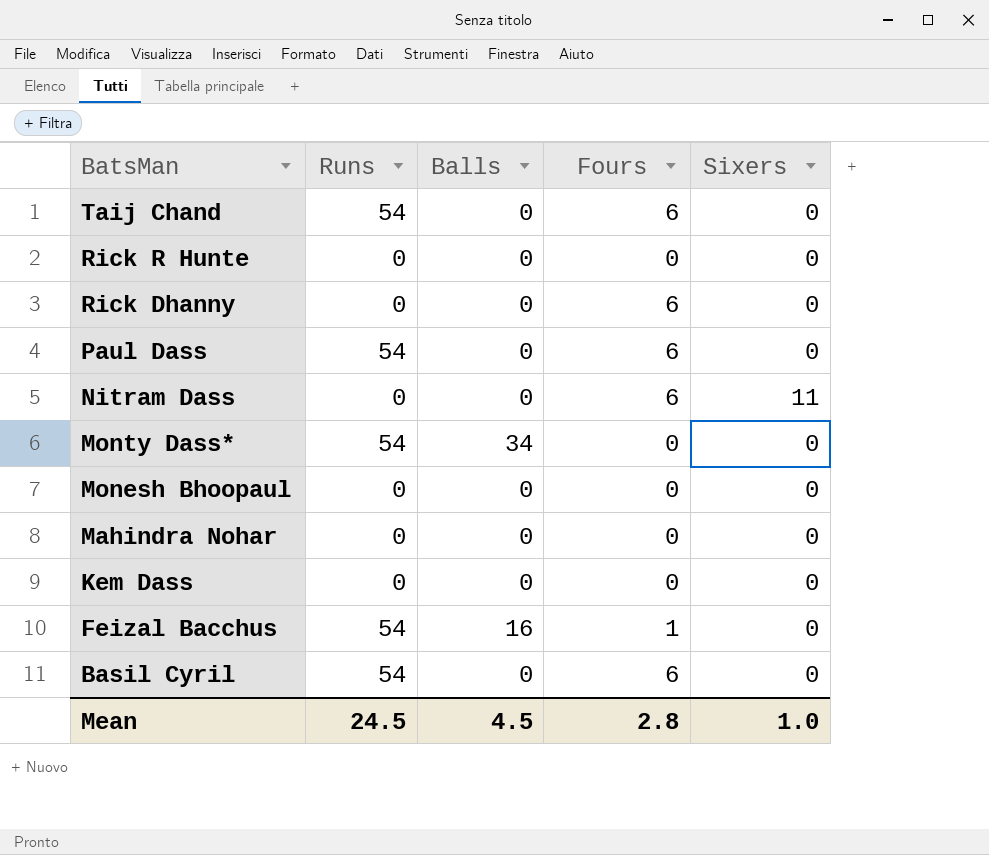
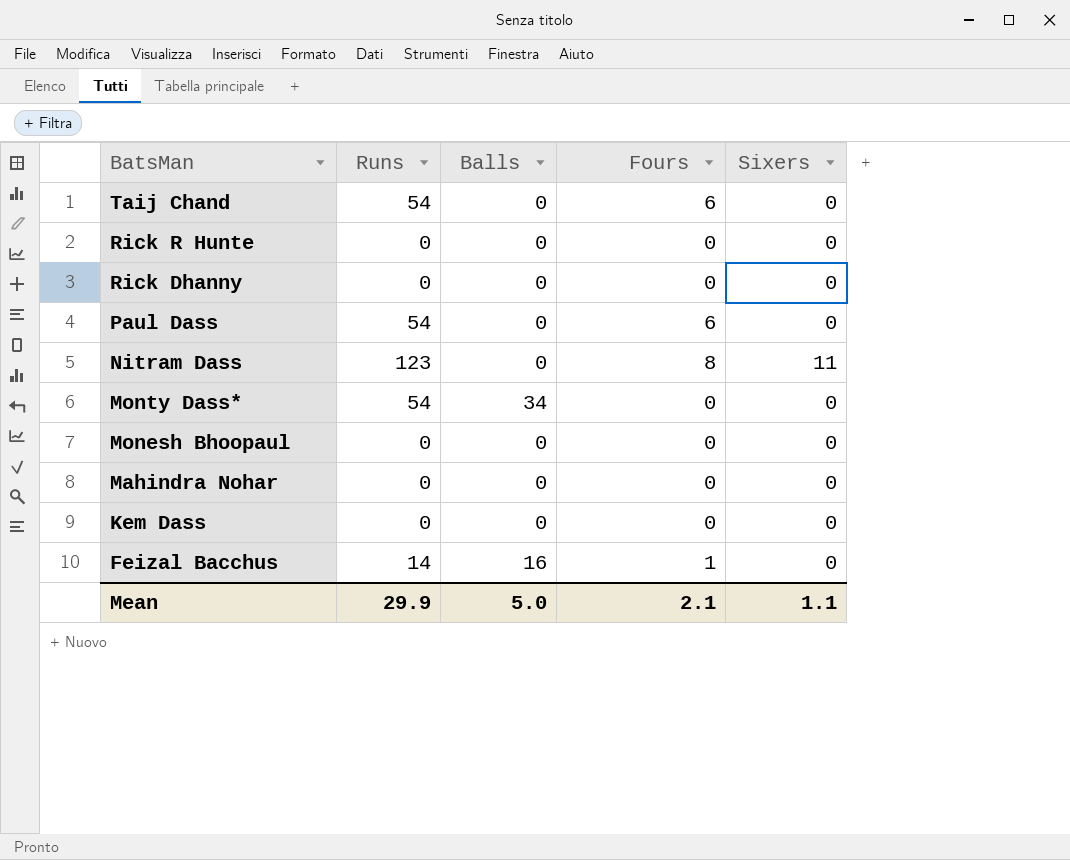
row Basil Cyril: 54 | 0 | 6 | 0 -> none
Rick Dhanny | Fours: 6 -> 0
Nitram Dass | Runs: 0 -> 123
Nitram Dass | Fours: 6 -> 8
Feizal Bacchus | Runs: 54 -> 14
Mean | Runs: 24.5 -> 29.9
Mean | Balls: 4.5 -> 5.0
Mean | Fours: 2.8 -> 2.1
Mean | Sixers: 1.0 -> 1.1

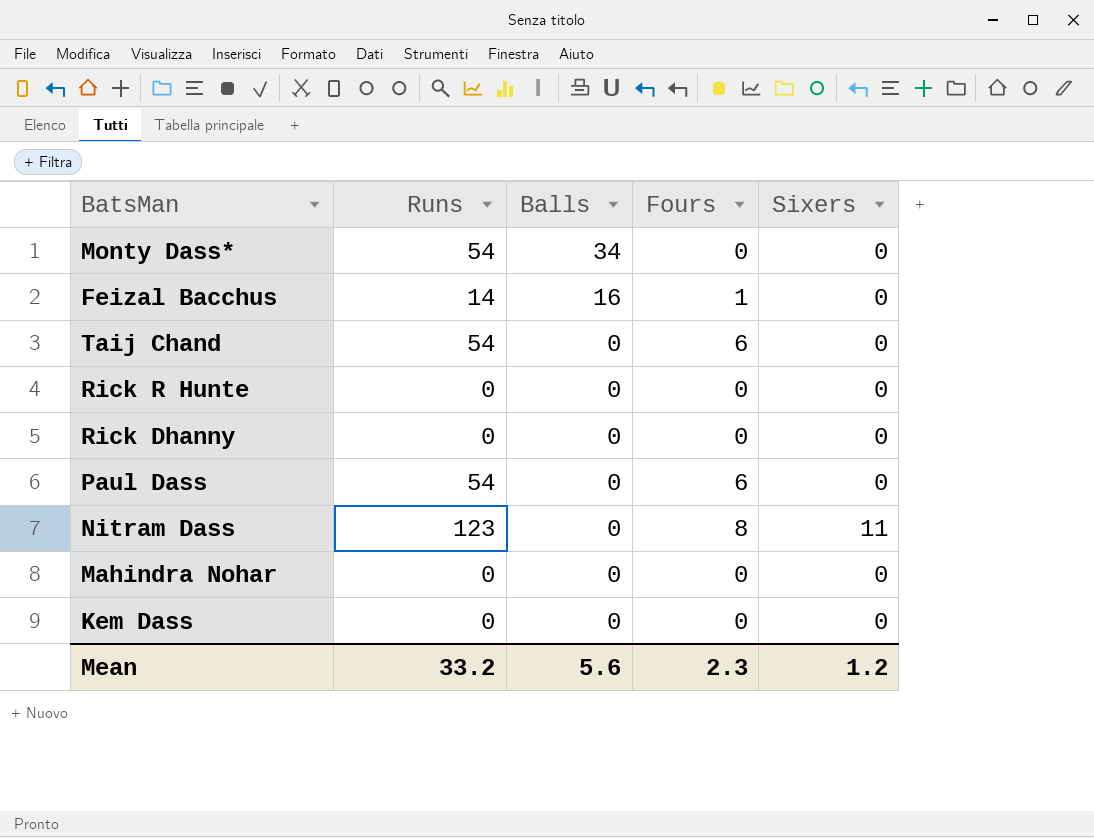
row order: BatsMan descending -> Balls descending
row Monesh Bhoopaul: 0 | 0 | 0 | 0 -> none
Mean | Runs: 29.9 -> 33.2
Mean | Balls: 5.0 -> 5.6
Mean | Fours: 2.1 -> 2.3
Mean | Sixers: 1.1 -> 1.2

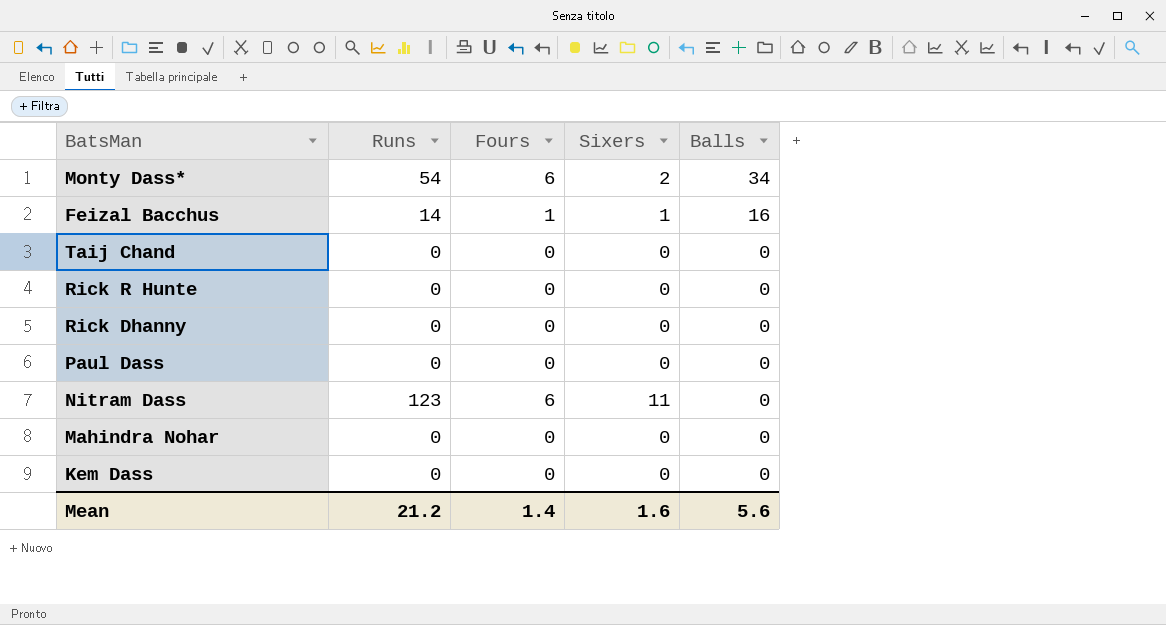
column Balls | position: 3 -> 5
Monty Dass* | Fours: 0 -> 6
Monty Dass* | Sixers: 0 -> 2
Feizal Bacchus | Sixers: 0 -> 1
Taij Chand | Runs: 54 -> 0
Taij Chand | Fours: 6 -> 0
Paul Dass | Runs: 54 -> 0
Paul Dass | Fours: 6 -> 0
Nitram Dass | Fours: 8 -> 6
Mean | Runs: 33.2 -> 21.2
Mean | Fours: 2.3 -> 1.4
Mean | Sixers: 1.2 -> 1.6

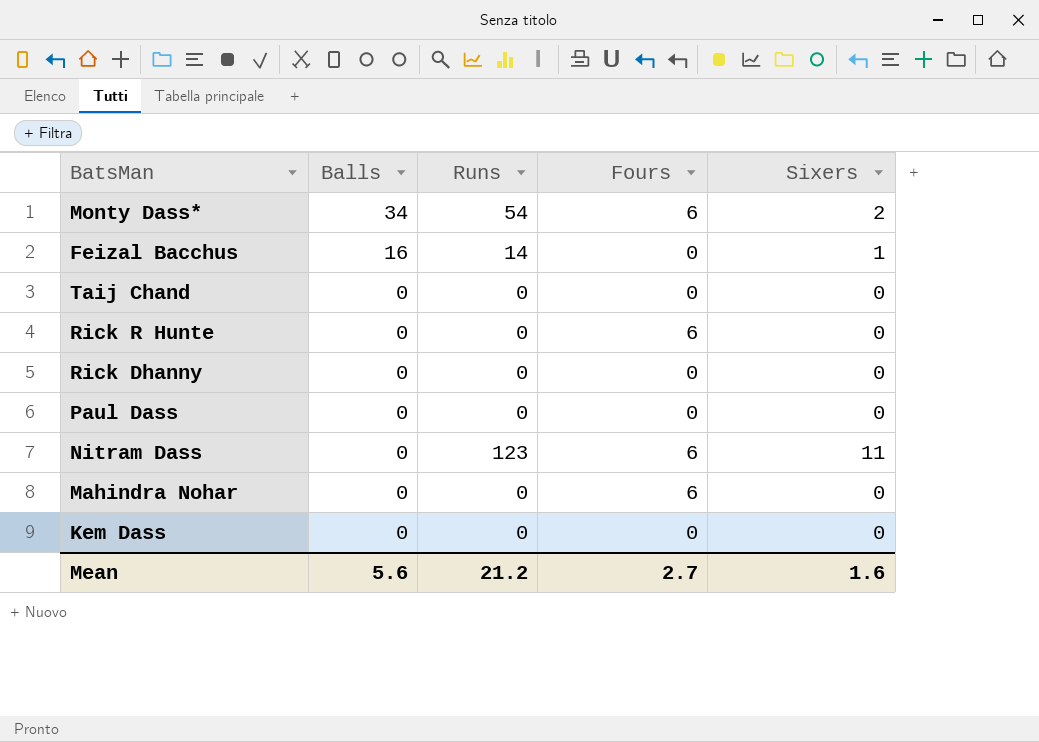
column Balls | position: 5 -> 2
Feizal Bacchus | Fours: 1 -> 0
Rick R Hunte | Fours: 0 -> 6
Mahindra Nohar | Fours: 0 -> 6
Mean | Fours: 1.4 -> 2.7

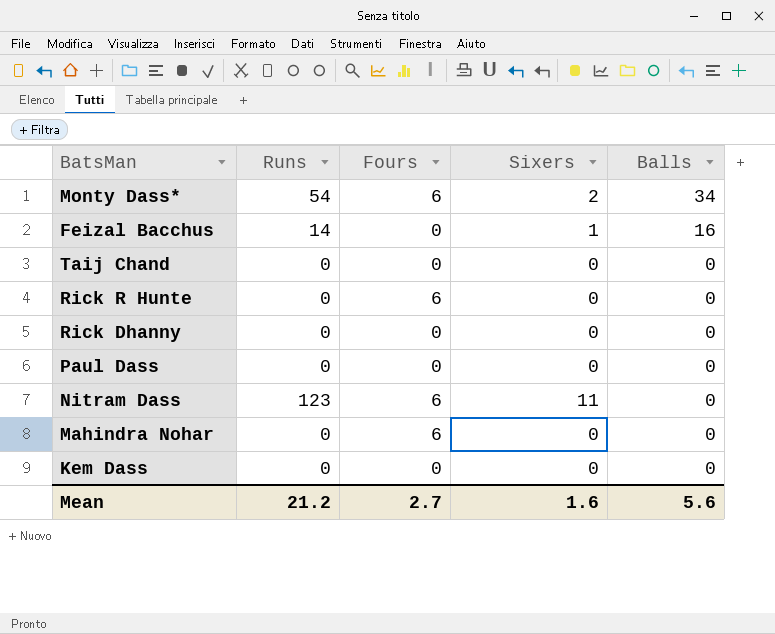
column Balls | position: 2 -> 5

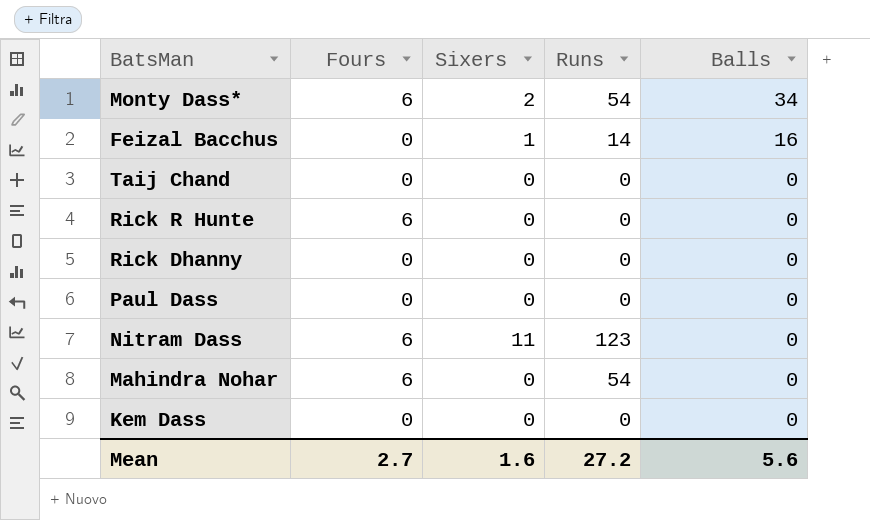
column Runs | position: 2 -> 4
Mahindra Nohar | Runs: 0 -> 54
Mean | Runs: 21.2 -> 27.2

